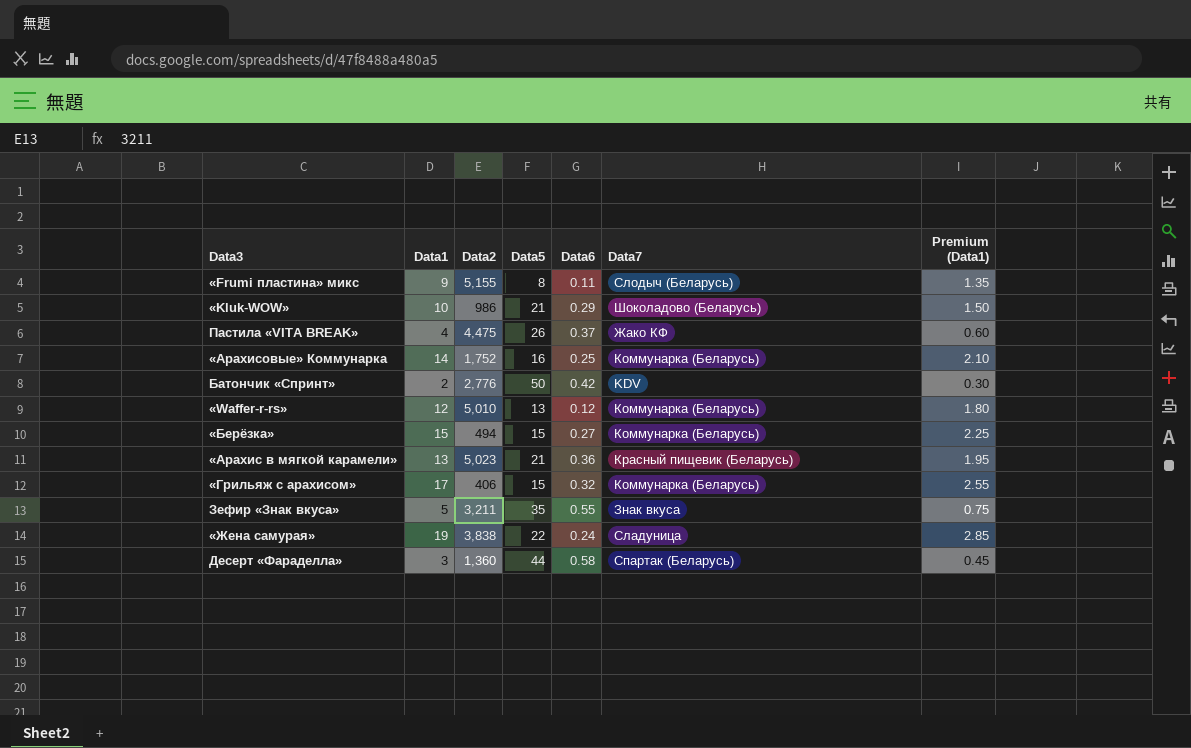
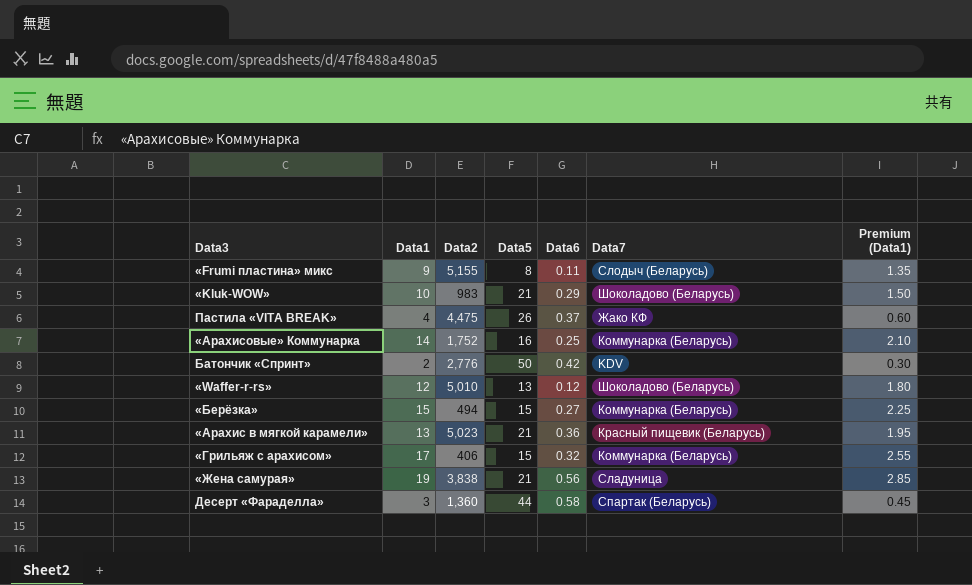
row Зефир «Знак вкуса»: 5 | 3,211 | 35 | 0.55 | Знак вкуса | 0.75 -> none
«Kluk-WOW» | Data2: 986 -> 983
«Waffer-r-rs» | Data7: Коммунарка (Беларусь) -> Шоколадово (Беларусь)
«Жена самурая» | Data5: 22 -> 21
«Жена самурая» | Data6: 0.24 -> 0.56

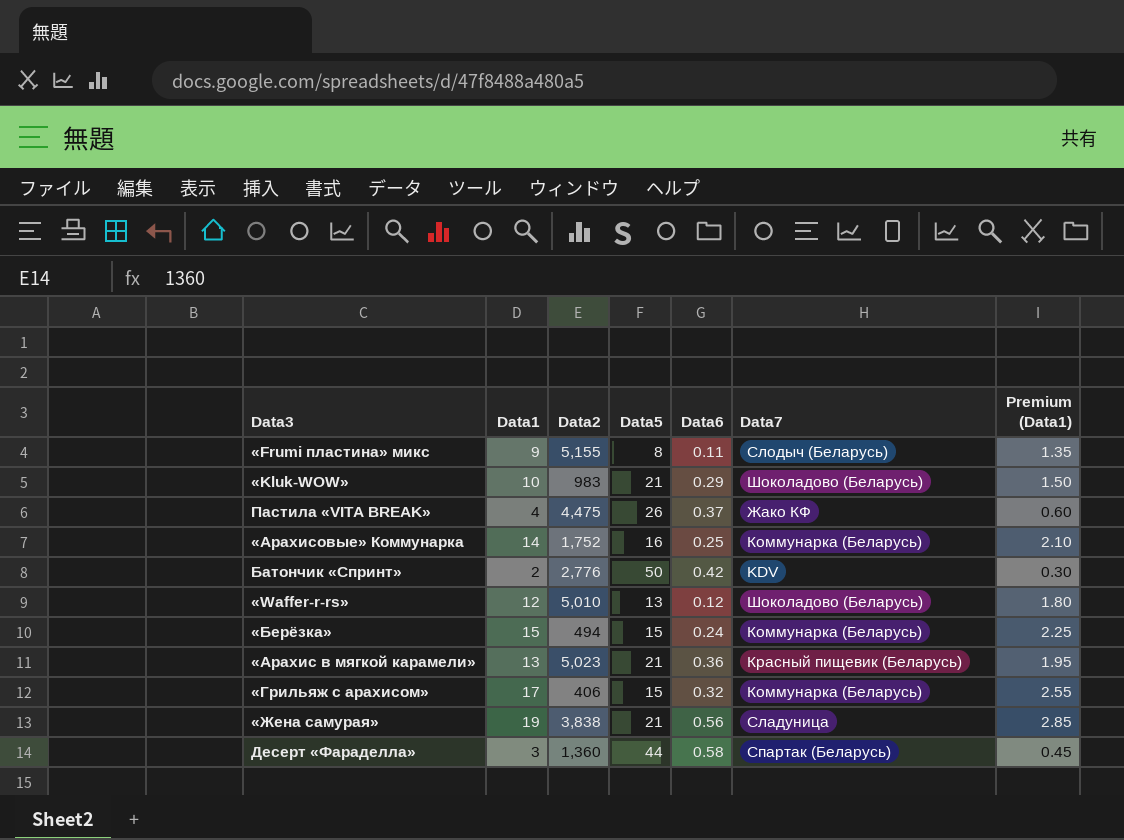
«Берёзка» | Data6: 0.27 -> 0.24

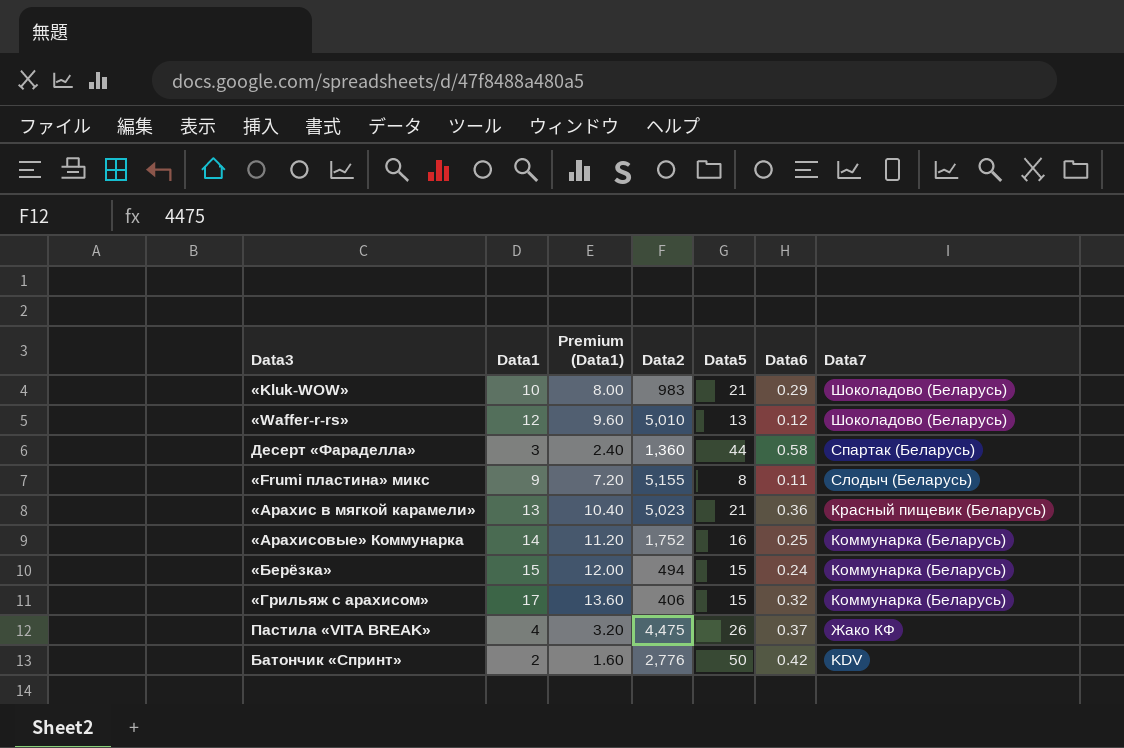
row order: none -> Data7 descending
column Premium (Data1) | formula: [Data1] * 0.15 -> [Data1] * 0.8
column Premium (Data1) | position: 7 -> 3
row «Жена самурая»: 19 | 3,838 | 21 | 0.56 | Сладуница | 2.85 -> none

